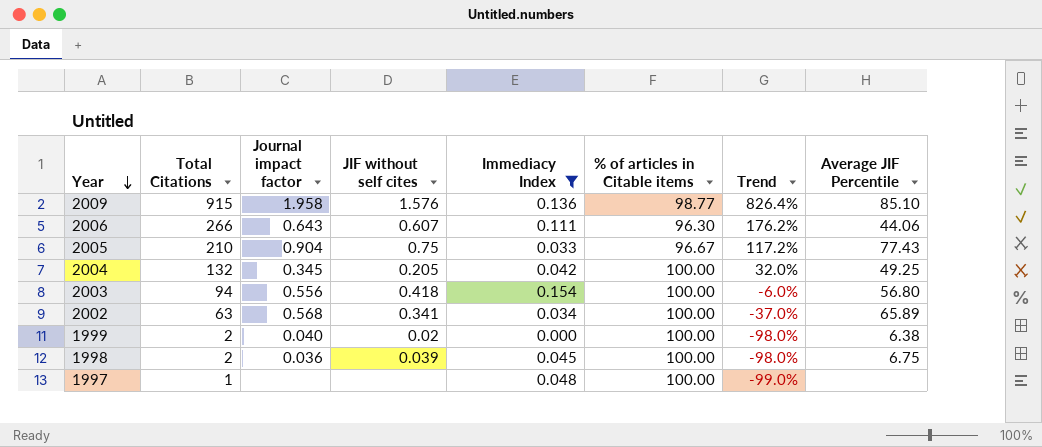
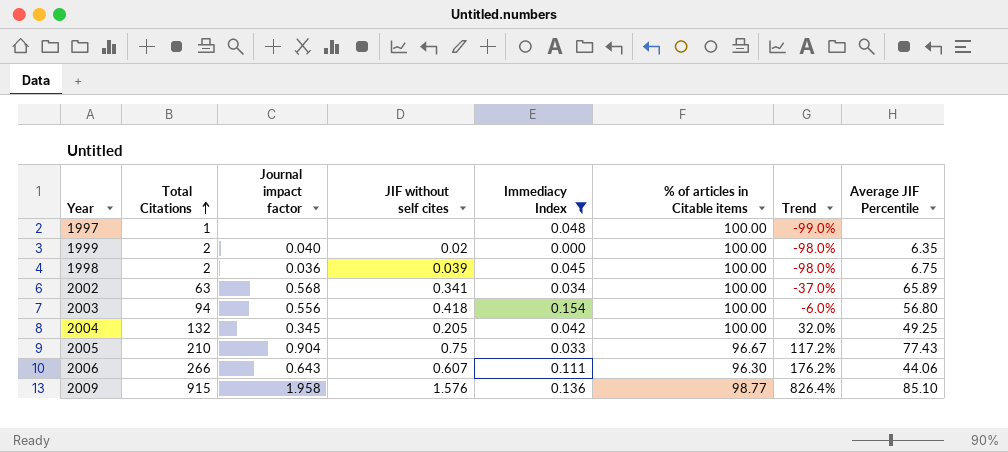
row order: Year descending -> Total Citations ascending
1999 | Average JIF Percentile: 6.38 -> 6.35

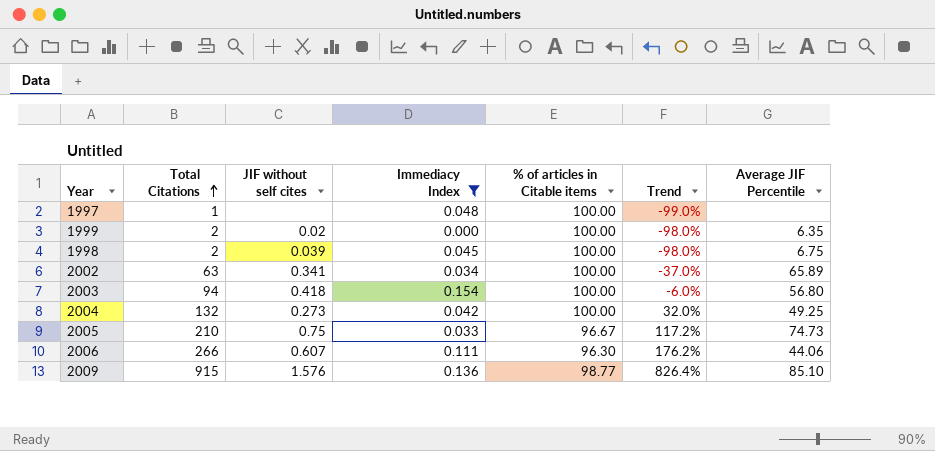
column Journal impact factor | position: 3 -> none
2004 | JIF without self cites: 0.205 -> 0.273
2005 | Average JIF Percentile: 77.43 -> 74.73

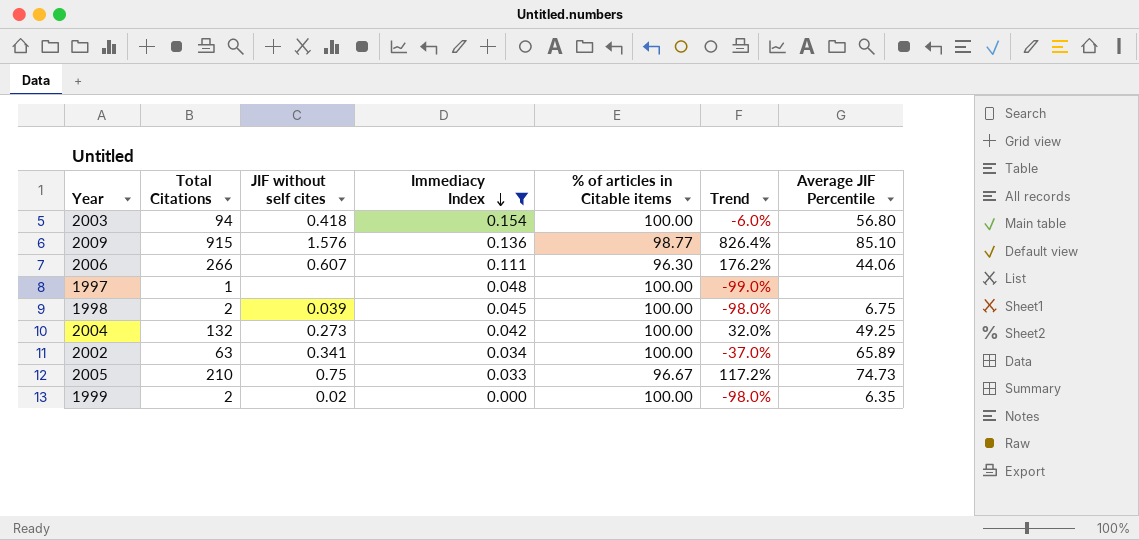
row order: Total Citations ascending -> Immediacy Index descending

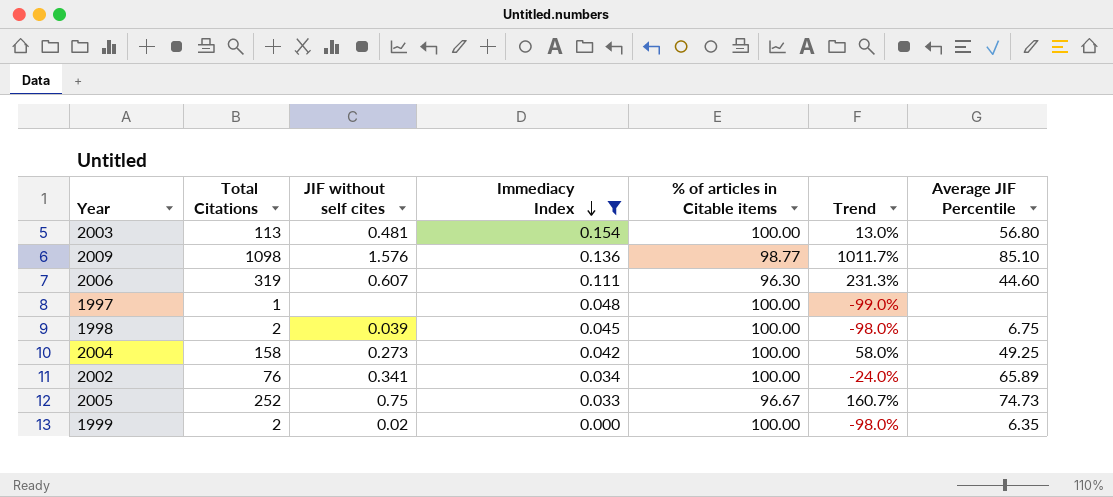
2003 | Total Citations: 94 -> 113
2003 | JIF without self cites: 0.418 -> 0.481
2003 | Trend: -6.0% -> 13.0%
2009 | Total Citations: 915 -> 1098
2009 | Trend: 826.4% -> 1011.7%
2006 | Total Citations: 266 -> 319
2006 | Trend: 176.2% -> 231.3%
2006 | Average JIF Percentile: 44.06 -> 44.60
2004 | Total Citations: 132 -> 158
2004 | Trend: 32.0% -> 58.0%
2002 | Total Citations: 63 -> 76
2002 | Trend: -37.0% -> -24.0%
2005 | Total Citations: 210 -> 252
2005 | Trend: 117.2% -> 160.7%

